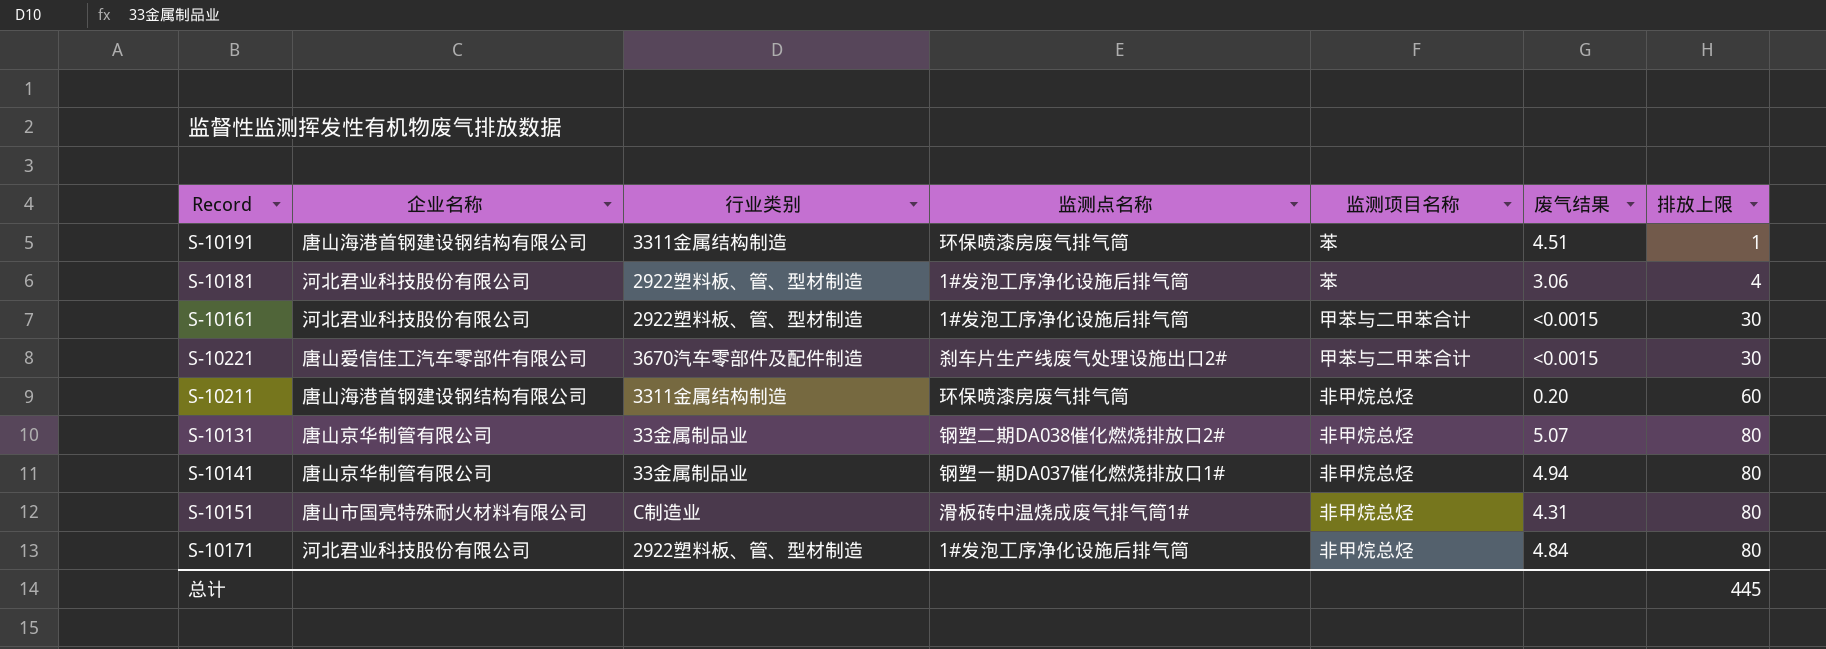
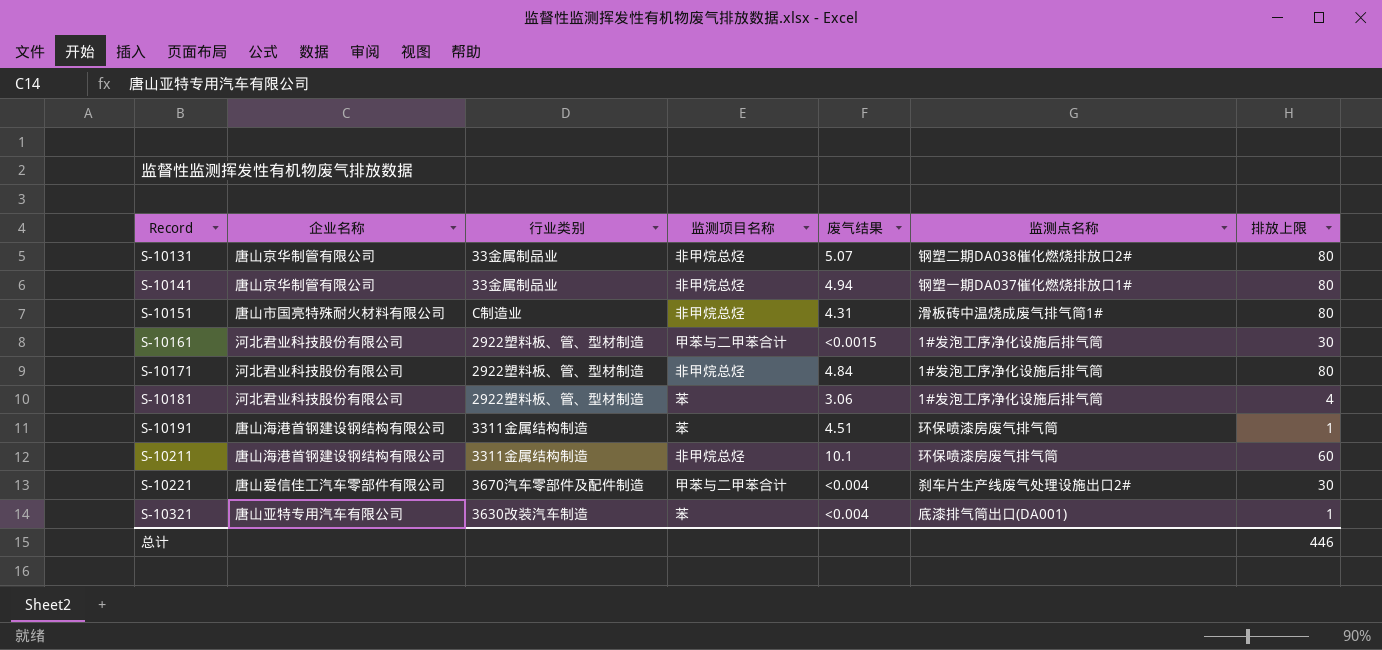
row order: 排放上限 ascending -> Record ascending
column 监测点名称 | position: 4 -> 6
S-10211 | 废气结果: 0.20 -> 10.1
S-10221 | 废气结果: <0.0015 -> <0.004
row S-10321: none -> 唐山亚特专用汽车有限公司 | 3630改装汽车制造 | 苯 | <0.004 | 底漆排气筒出口(DA001) | 1
总计 | 排放上限: 445 -> 446

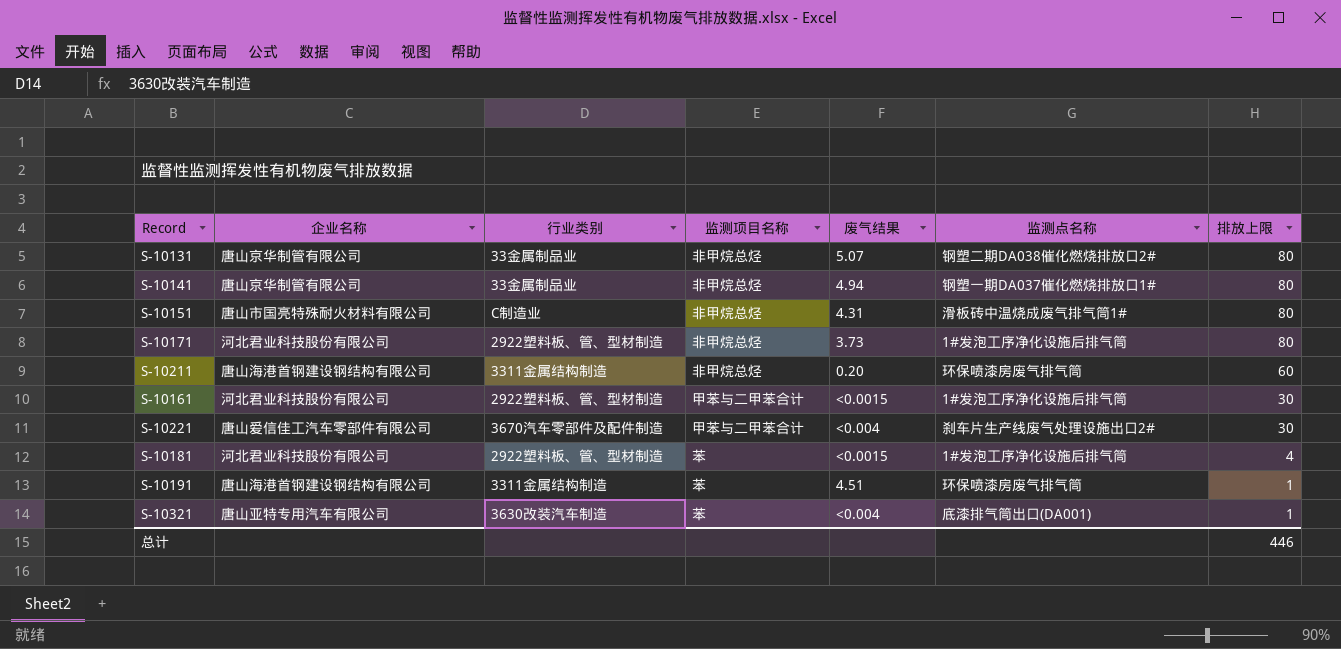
row order: Record ascending -> 排放上限 descending
S-10171 | 废气结果: 4.84 -> 3.73
S-10211 | 废气结果: 10.1 -> 0.20
S-10181 | 废气结果: 3.06 -> <0.0015

